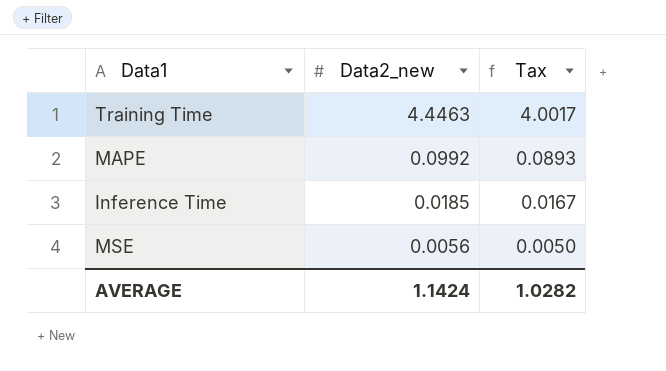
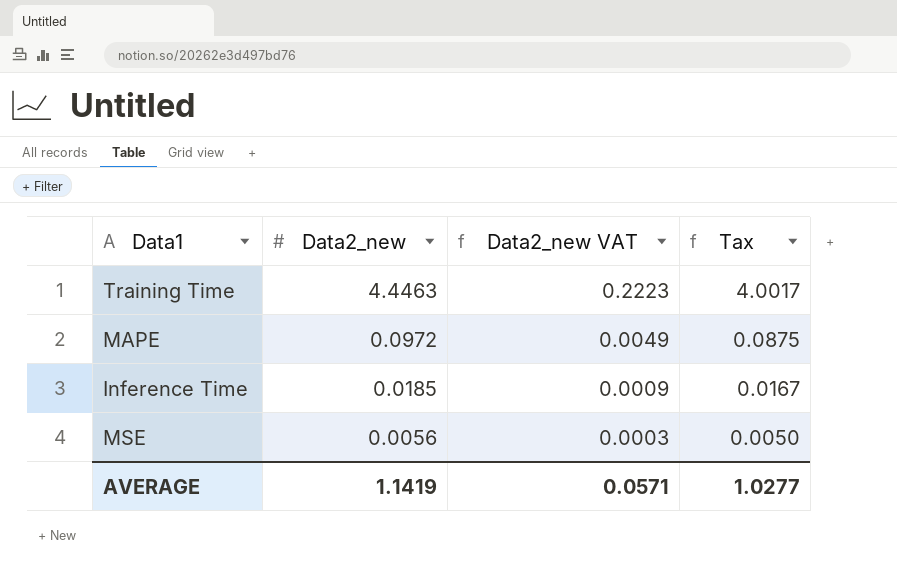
column Data2_new VAT | formula: none -> [Data2_new] * 0.05
MAPE | Data2_new: 0.0992 -> 0.0972
MAPE | Tax: 0.0893 -> 0.0875
AVERAGE | Data2_new: 1.1424 -> 1.1419
AVERAGE | Tax: 1.0282 -> 1.0277

